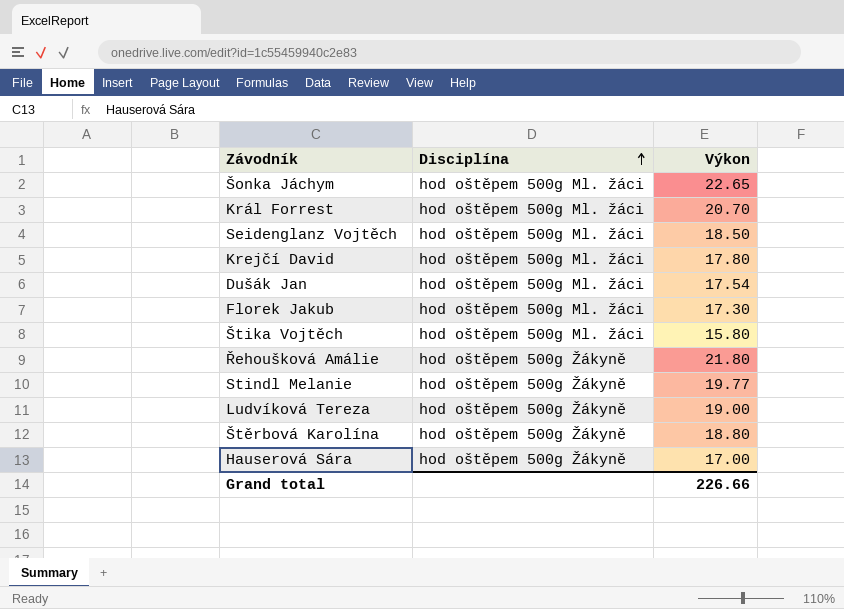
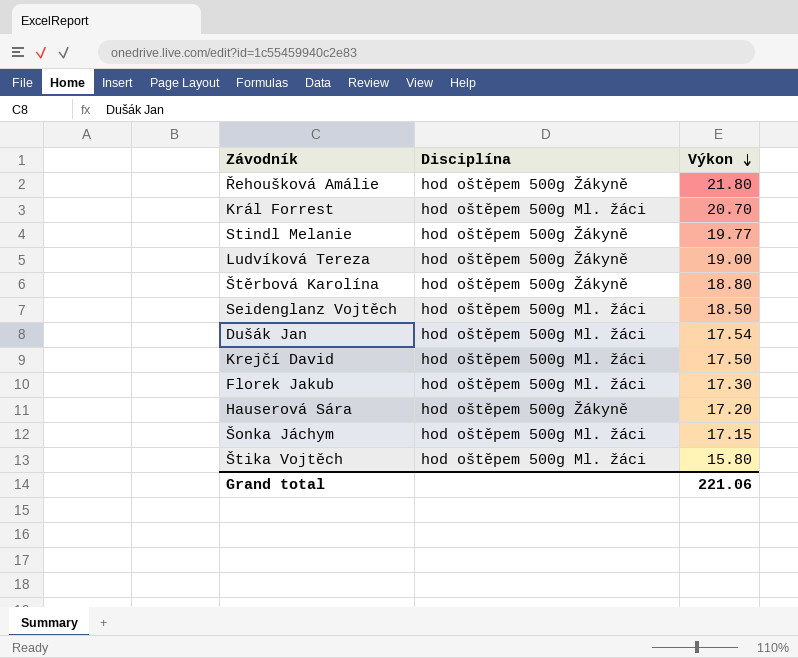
row order: Disciplína ascending -> Výkon descending
Krejčí David | Výkon: 17.80 -> 17.50
Hauserová Sára | Výkon: 17.00 -> 17.20
Šonka Jáchym | Výkon: 22.65 -> 17.15
Grand total | Výkon: 226.66 -> 221.06

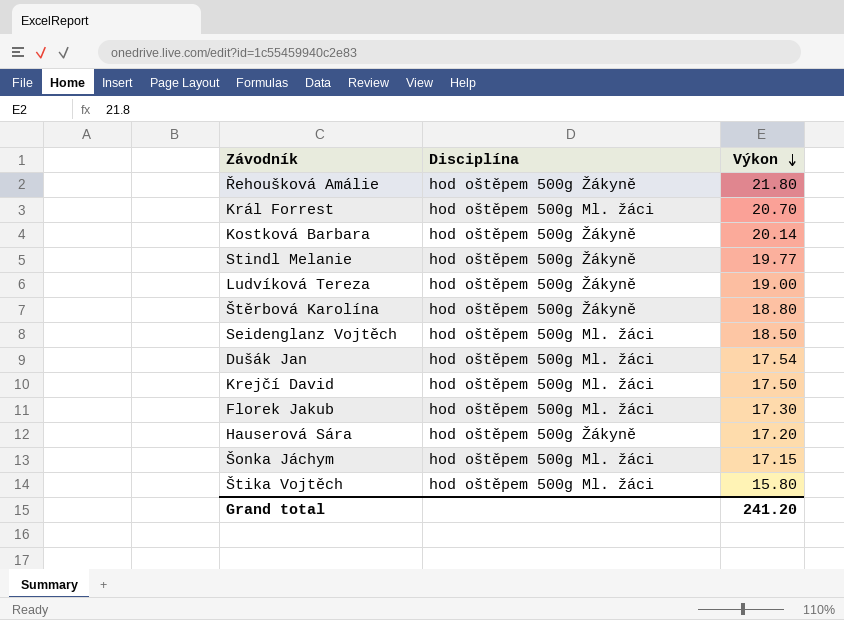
row Kostková Barbara: none -> hod oštěpem 500g Žákyně | 20.14
Grand total | Výkon: 221.06 -> 241.20

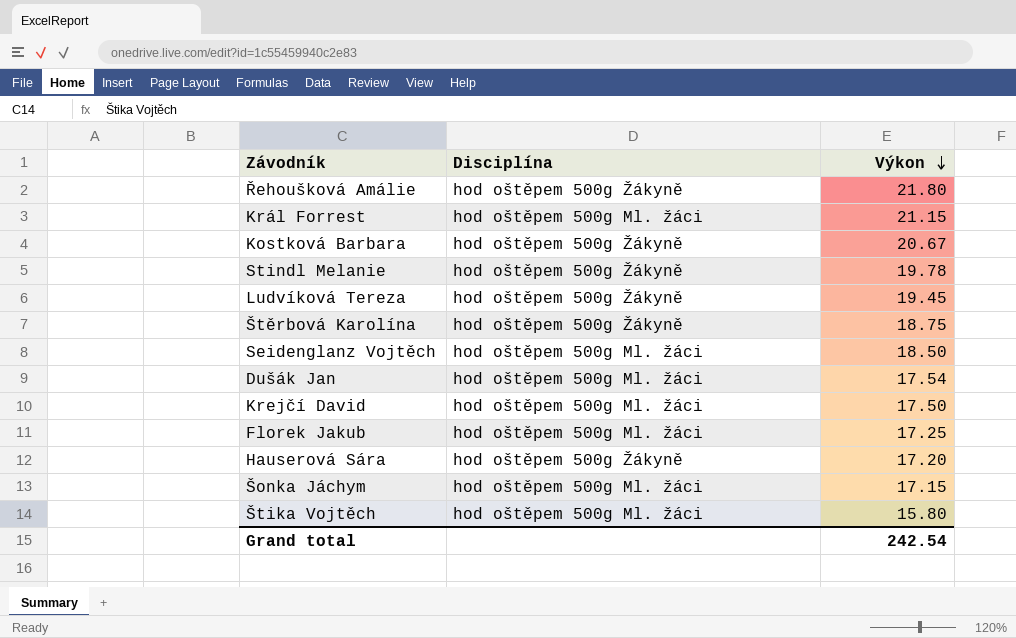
Král Forrest | Výkon: 20.70 -> 21.15
Kostková Barbara | Výkon: 20.14 -> 20.67
Stindl Melanie | Výkon: 19.77 -> 19.78
Ludvíková Tereza | Výkon: 19.00 -> 19.45
Štěrbová Karolína | Výkon: 18.80 -> 18.75
Florek Jakub | Výkon: 17.30 -> 17.25
Grand total | Výkon: 241.20 -> 242.54

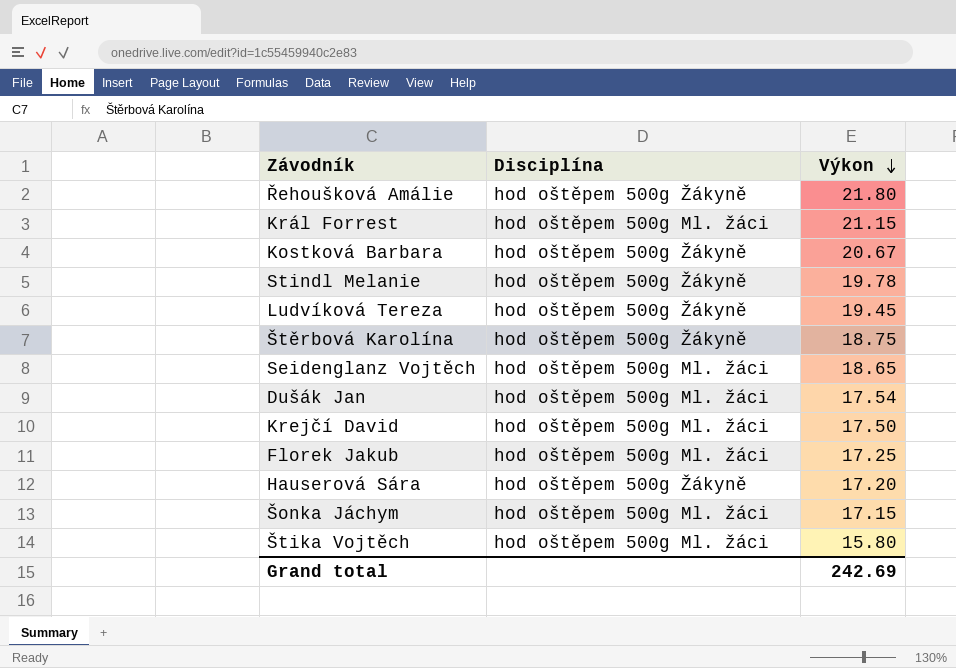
Seidenglanz Vojtěch | Výkon: 18.50 -> 18.65
Grand total | Výkon: 242.54 -> 242.69

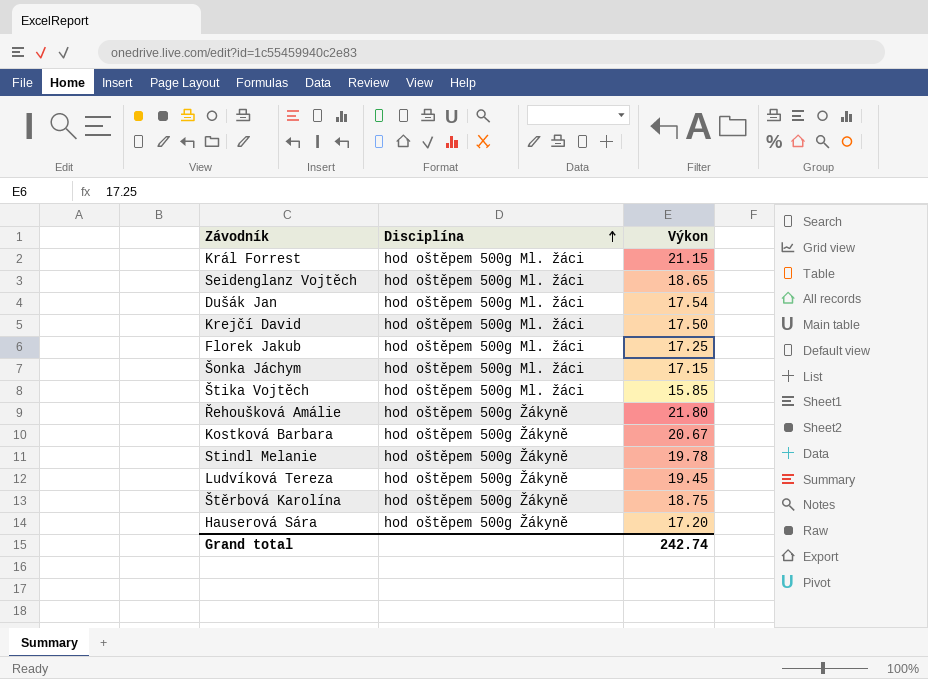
row order: Výkon descending -> Disciplína ascending
Štika Vojtěch | Výkon: 15.80 -> 15.85
Grand total | Výkon: 242.69 -> 242.74

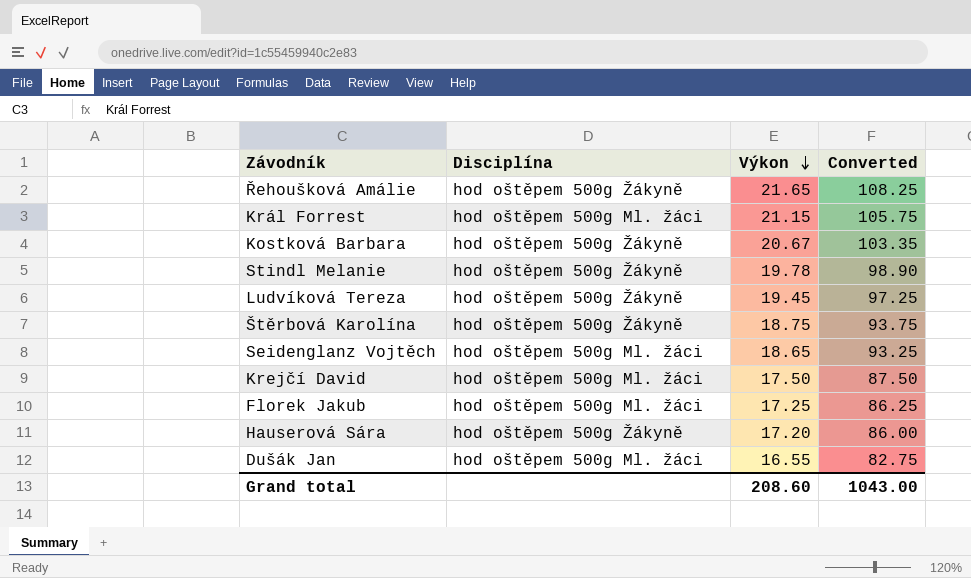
row order: Disciplína ascending -> Výkon descending
column Converted | formula: none -> [Výkon] * 5
row Šonka Jáchym: hod oštěpem 500g Ml. žáci | 17.15 -> none
row Štika Vojtěch: hod oštěpem 500g Ml. žáci | 15.85 -> none
Řehoušková Amálie | Výkon: 21.80 -> 21.65
Dušák Jan | Výkon: 17.54 -> 16.55
Grand total | Výkon: 242.74 -> 208.60

